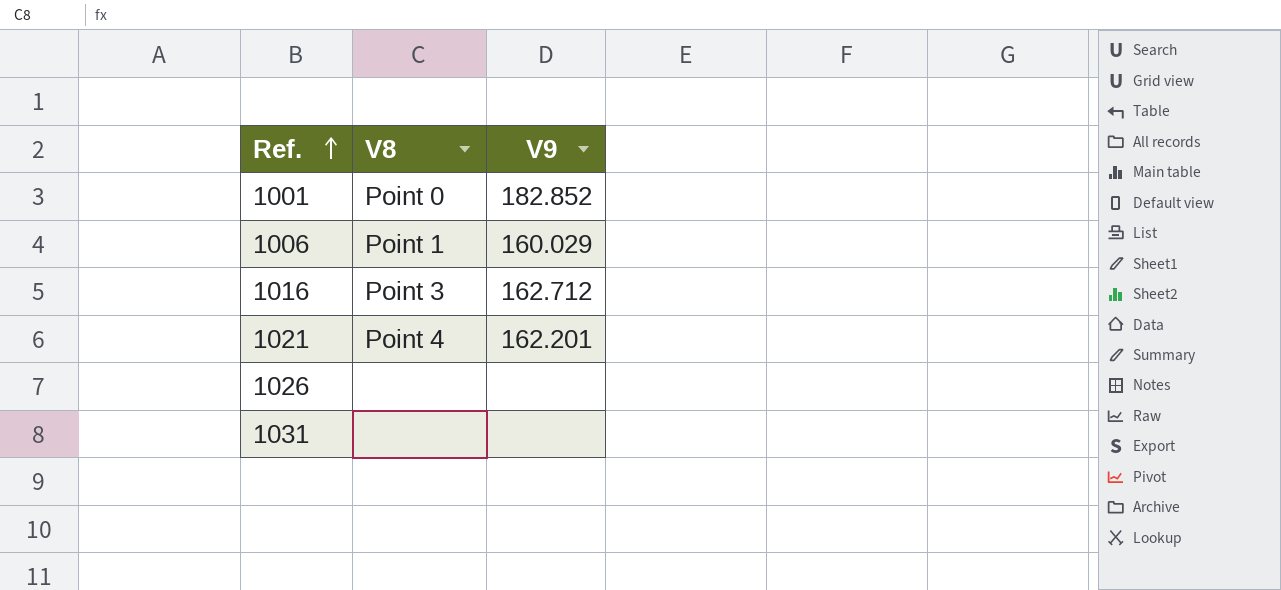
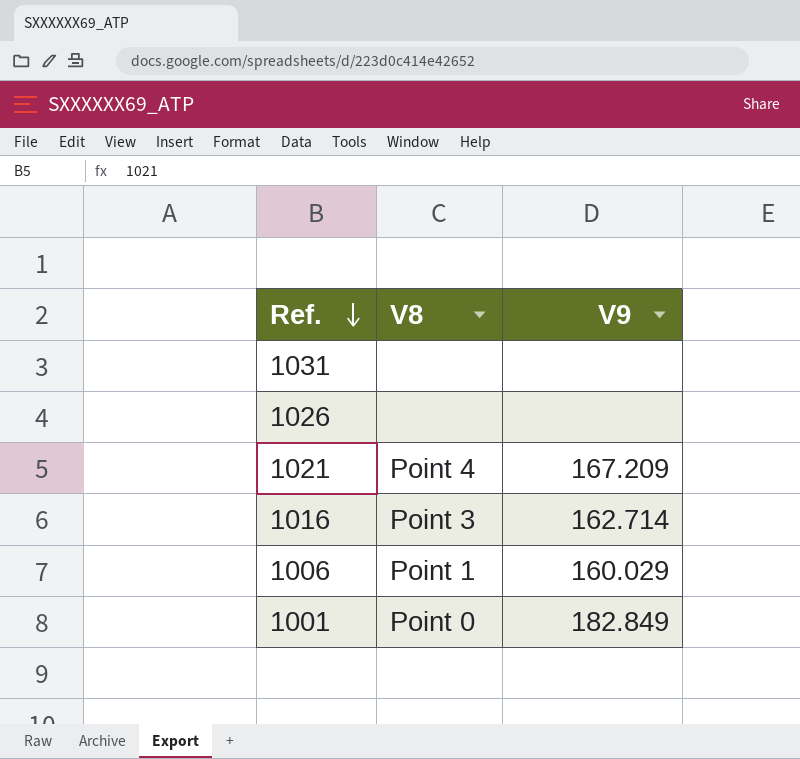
row order: Ref. ascending -> Ref. descending
1021 | V9: 162.201 -> 167.209
1016 | V9: 162.712 -> 162.714
1001 | V9: 182.852 -> 182.849

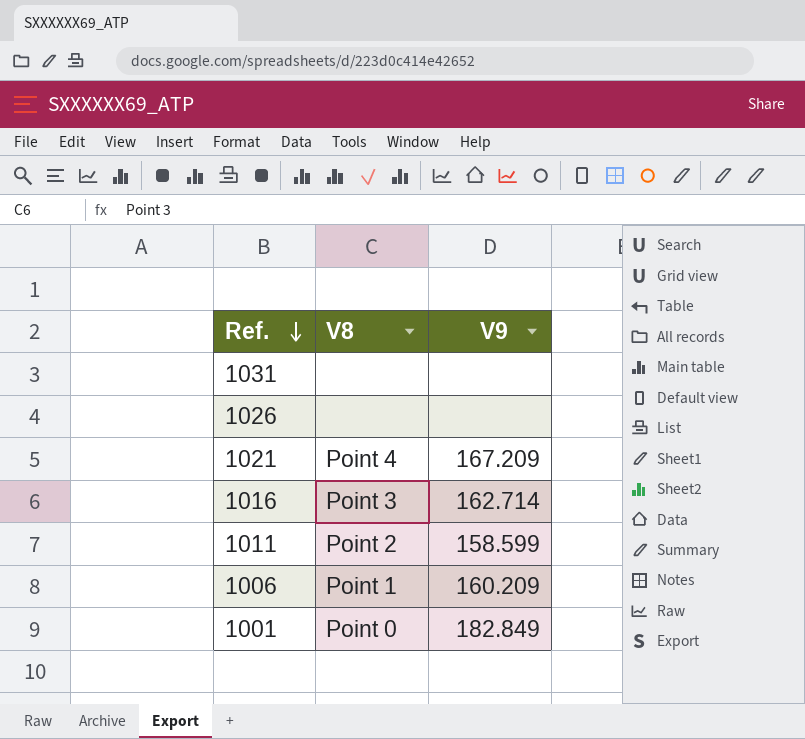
row 1011: none -> Point 2 | 158.599
1006 | V9: 160.029 -> 160.209

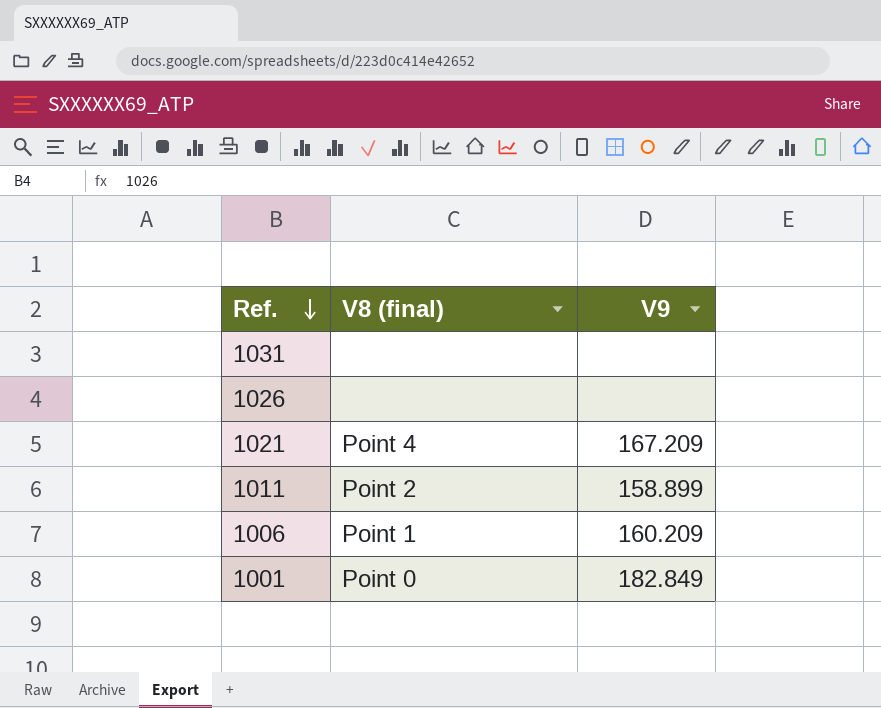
column name: V8 -> V8 (final)
row 1016: Point 3 | 162.714 -> none
1011 | V9: 158.599 -> 158.899

